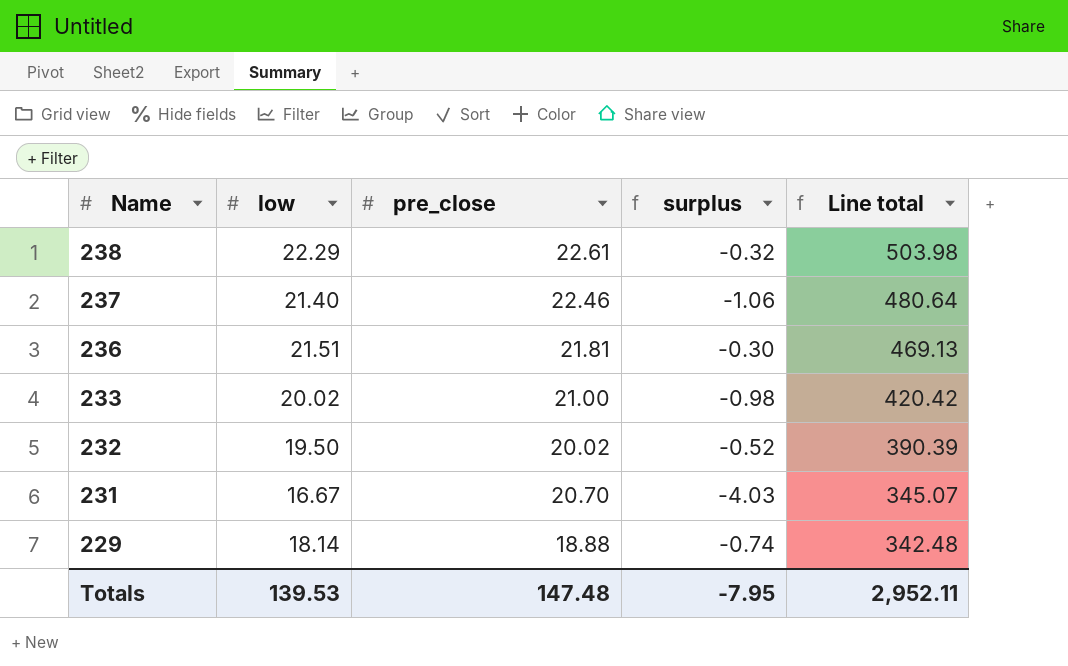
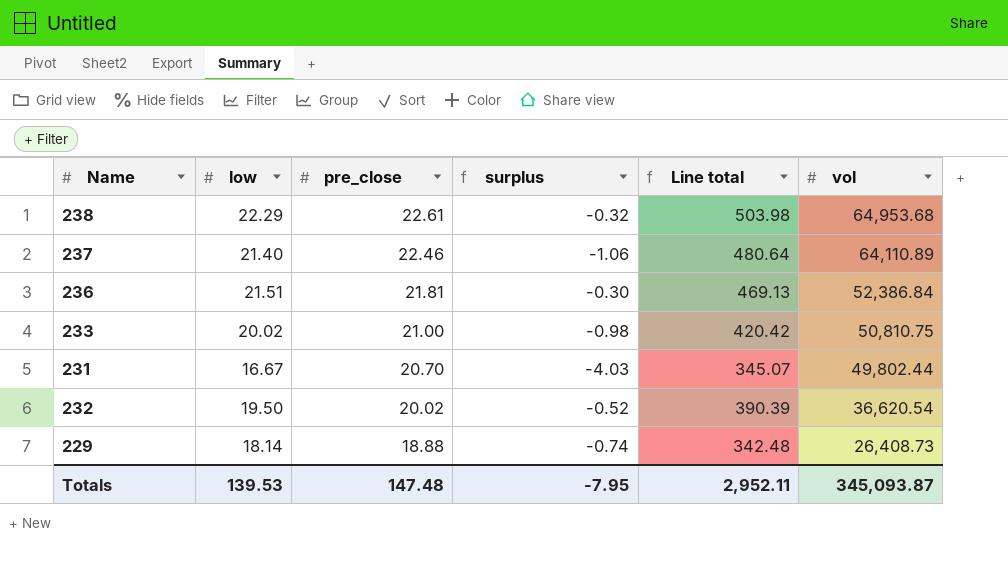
row order: Name descending -> pre_close descending
column vol | position: none -> 6

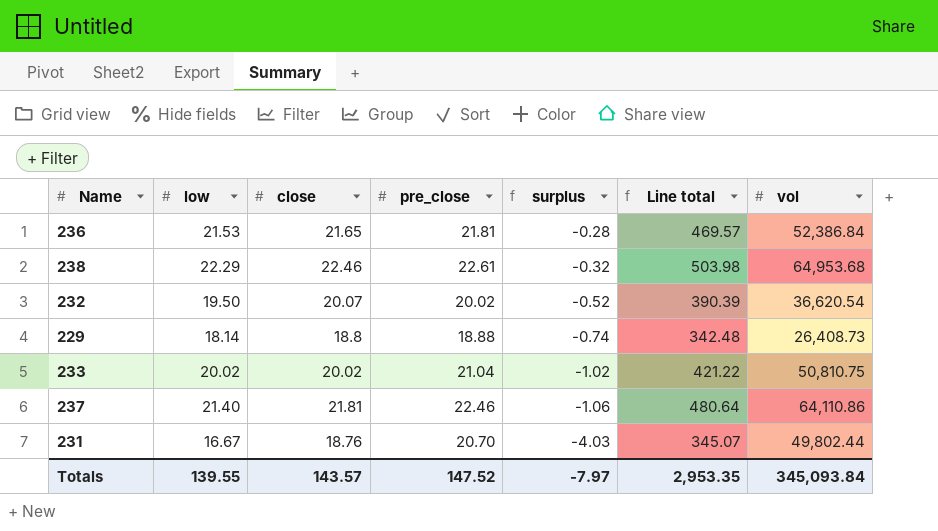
row order: pre_close descending -> surplus descending
column close | position: none -> 3
236 | low: 21.51 -> 21.53
236 | surplus: -0.30 -> -0.28
236 | Line total: 469.13 -> 469.57
233 | pre_close: 21.00 -> 21.04
233 | surplus: -0.98 -> -1.02
233 | Line total: 420.42 -> 421.22
237 | vol: 64,110.89 -> 64,110.86
Totals | low: 139.53 -> 139.55
Totals | pre_close: 147.48 -> 147.52
Totals | surplus: -7.95 -> -7.97
Totals | Line total: 2,952.11 -> 2,953.35
Totals | vol: 345,093.87 -> 345,093.84

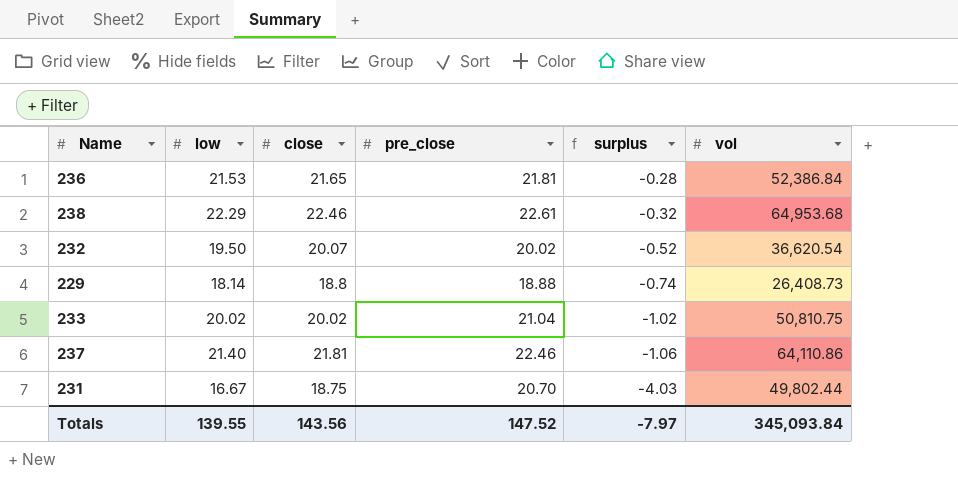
column Line total | formula: [low] * [pre_close] -> none
231 | close: 18.76 -> 18.75
Totals | close: 143.57 -> 143.56

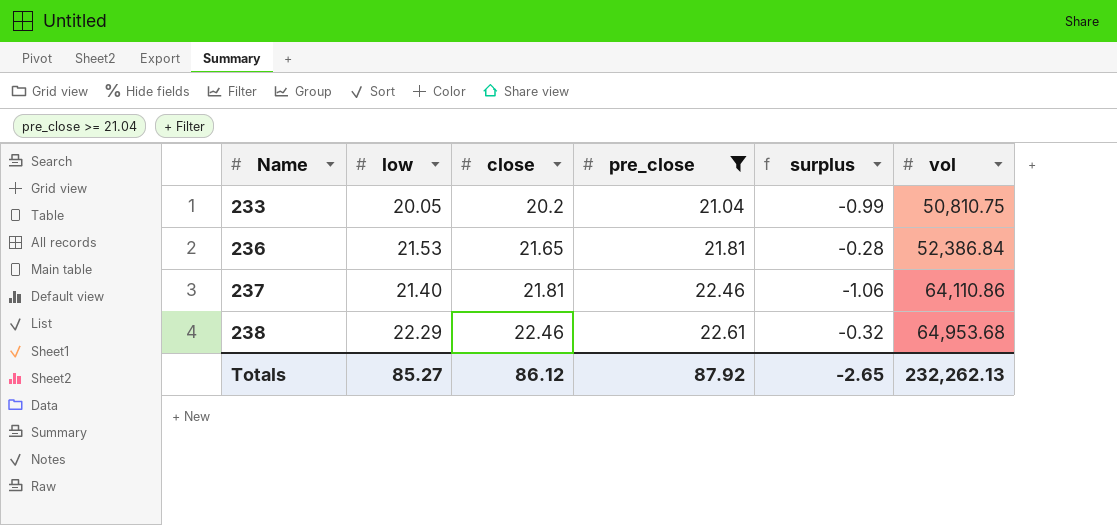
filter: none -> pre_close >= 21.04
row order: surplus descending -> Name ascending
233 | low: 20.02 -> 20.05
233 | close: 20.02 -> 20.2
233 | surplus: -1.02 -> -0.99
Totals | low: 139.55 -> 85.27
Totals | close: 143.56 -> 86.12
Totals | pre_close: 147.52 -> 87.92
Totals | surplus: -7.97 -> -2.65
Totals | vol: 345,093.84 -> 232,262.13

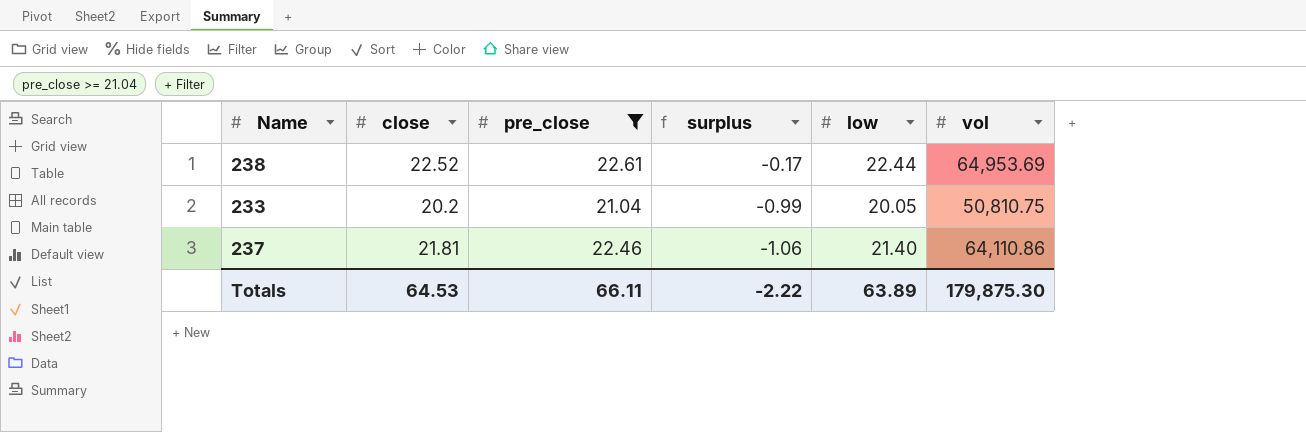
row order: Name ascending -> surplus descending
column low | position: 2 -> 5
row 236: 21.53 | 21.65 | 21.81 | -0.28 | 52,386.84 -> none
238 | close: 22.46 -> 22.52
238 | surplus: -0.32 -> -0.17
238 | low: 22.29 -> 22.44
238 | vol: 64,953.68 -> 64,953.69
Totals | close: 86.12 -> 64.53
Totals | pre_close: 87.92 -> 66.11
Totals | surplus: -2.65 -> -2.22
Totals | low: 85.27 -> 63.89
Totals | vol: 232,262.13 -> 179,875.30

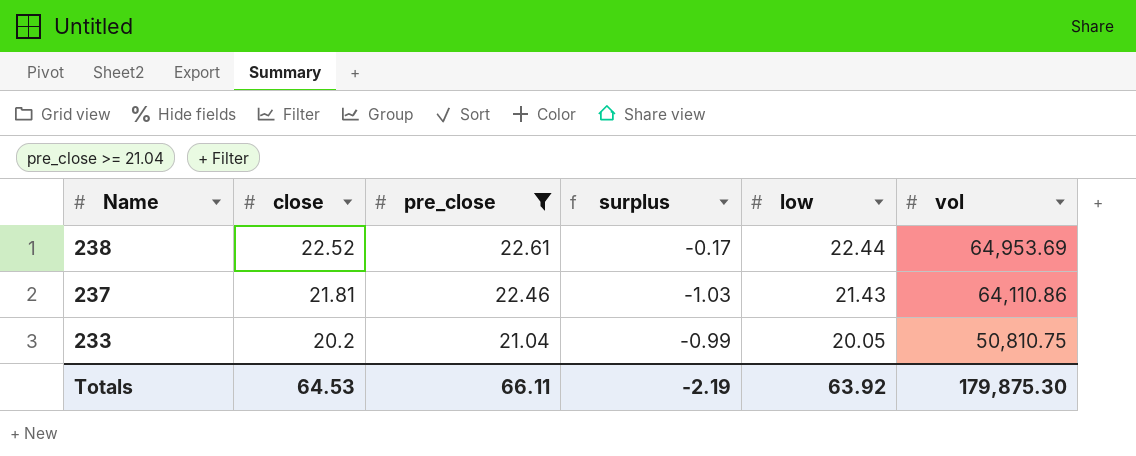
row order: surplus descending -> Name descending
237 | surplus: -1.06 -> -1.03
237 | low: 21.40 -> 21.43
Totals | surplus: -2.22 -> -2.19
Totals | low: 63.89 -> 63.92

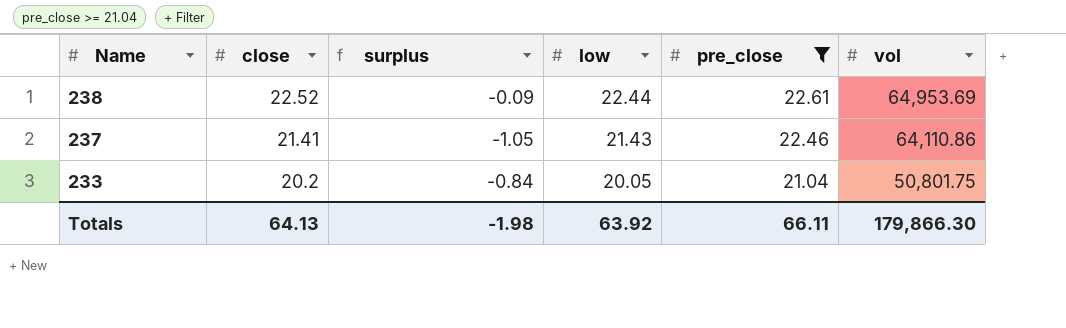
column surplus | formula: [low] - [pre_close] -> [close] - [pre_close]
column pre_close | position: 3 -> 5
237 | close: 21.81 -> 21.41
233 | vol: 50,810.75 -> 50,801.75
Totals | close: 64.53 -> 64.13
Totals | surplus: -2.19 -> -1.98
Totals | vol: 179,875.30 -> 179,866.30

